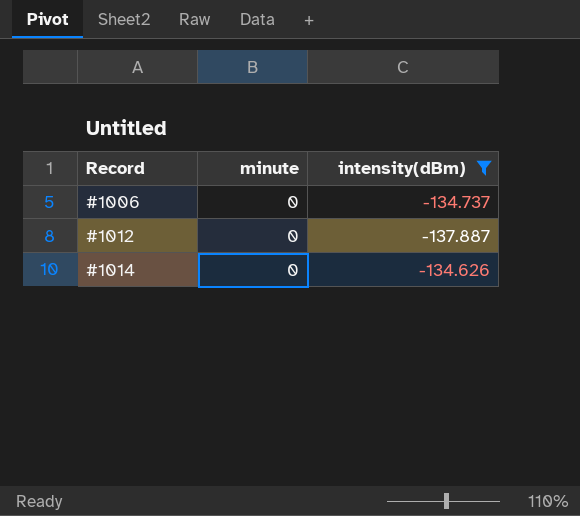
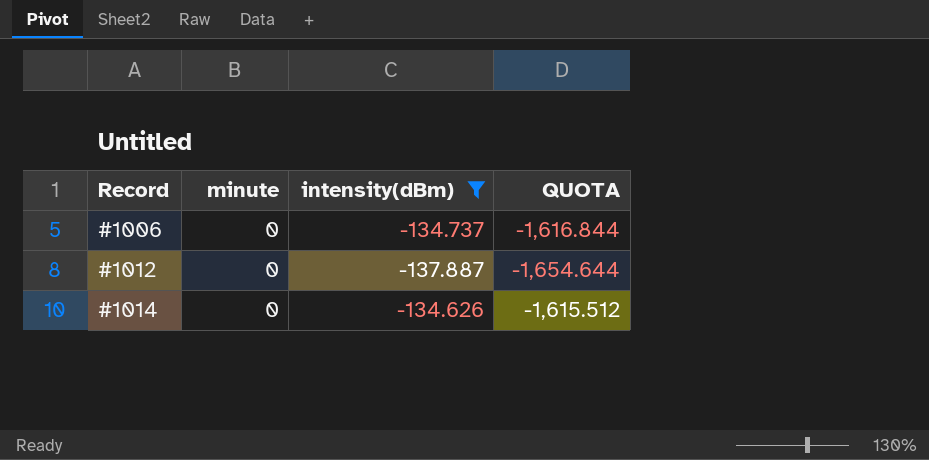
column QUOTA | formula: none -> [intensity(dBm)] * 12

